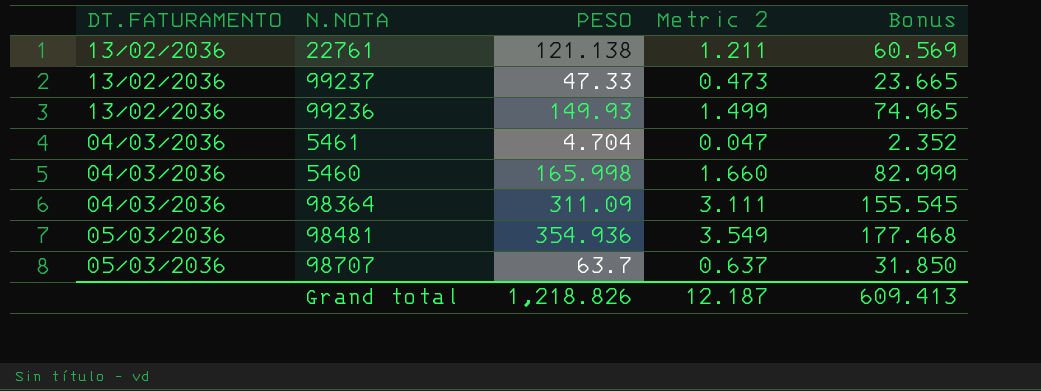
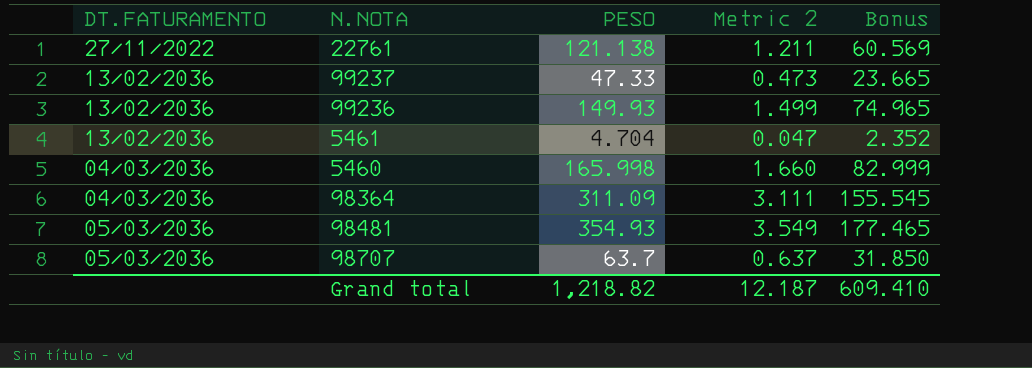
22761 | DT.FATURAMENTO: 13/02/2036 -> 27/11/2022
5461 | DT.FATURAMENTO: 04/03/2036 -> 13/02/2036
98481 | PESO: 354.936 -> 354.93
98481 | Bonus: 177.468 -> 177.465
Grand total | PESO: 1,218.826 -> 1,218.82
Grand total | Bonus: 609.413 -> 609.410

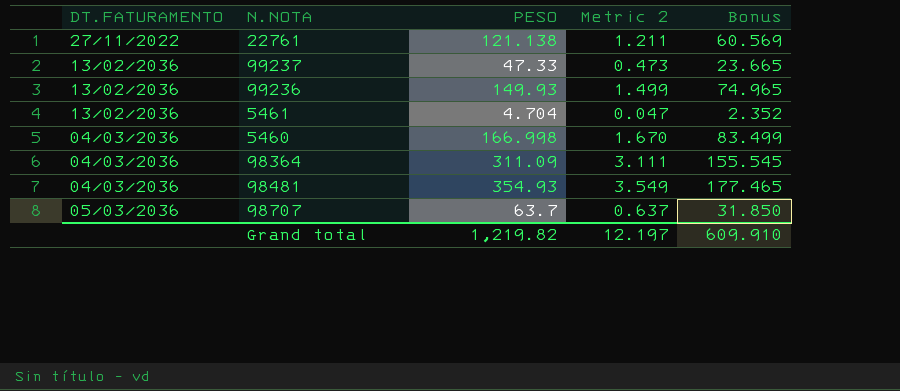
5460 | PESO: 165.998 -> 166.998
5460 | Metric 2: 1.660 -> 1.670
5460 | Bonus: 82.999 -> 83.499
98481 | DT.FATURAMENTO: 05/03/2036 -> 04/03/2036
Grand total | PESO: 1,218.82 -> 1,219.82
Grand total | Metric 2: 12.187 -> 12.197
Grand total | Bonus: 609.410 -> 609.910

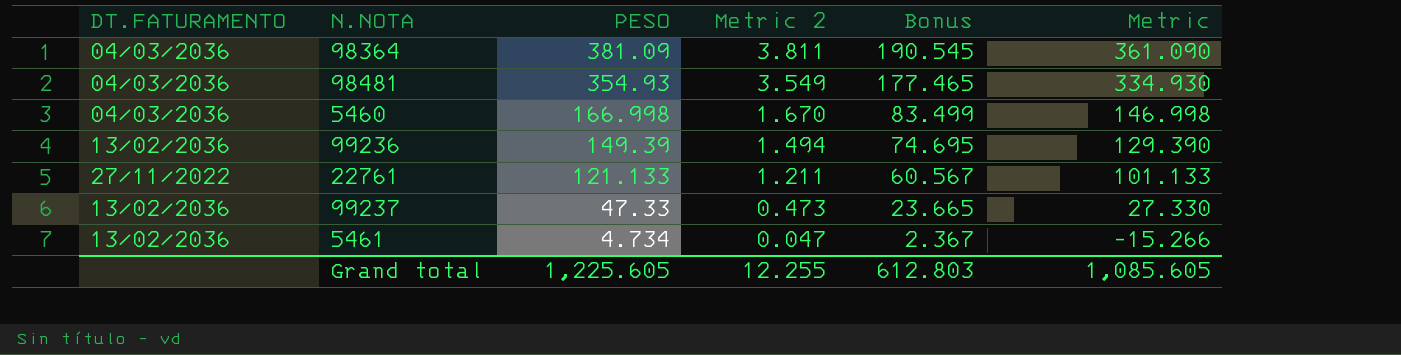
row order: DT.FATURAMENTO ascending -> PESO descending
column Metric | formula: none -> [PESO] - 20
row 98707: 05/03/2036 | 63.7 | 0.637 | 31.850 -> none
98364 | PESO: 311.09 -> 381.09
98364 | Metric 2: 3.111 -> 3.811
98364 | Bonus: 155.545 -> 190.545
99236 | PESO: 149.93 -> 149.39
99236 | Metric 2: 1.499 -> 1.494
99236 | Bonus: 74.965 -> 74.695
22761 | PESO: 121.138 -> 121.133
22761 | Bonus: 60.569 -> 60.567
5461 | PESO: 4.704 -> 4.734
5461 | Bonus: 2.352 -> 2.367
Grand total | PESO: 1,219.82 -> 1,225.605
Grand total | Metric 2: 12.197 -> 12.255
Grand total | Bonus: 609.910 -> 612.803

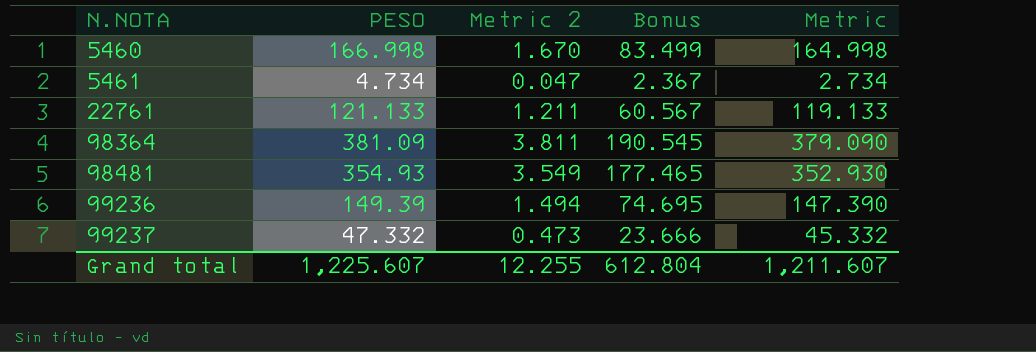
row order: PESO descending -> N.NOTA ascending
column DT.FATURAMENTO | position: 1 -> none
column Metric | formula: [PESO] - 20 -> [PESO] - 2
99237 | PESO: 47.33 -> 47.332
99237 | Bonus: 23.665 -> 23.666
Grand total | PESO: 1,225.605 -> 1,225.607
Grand total | Bonus: 612.803 -> 612.804
Grand total | Metric: 1,085.605 -> 1,211.607

